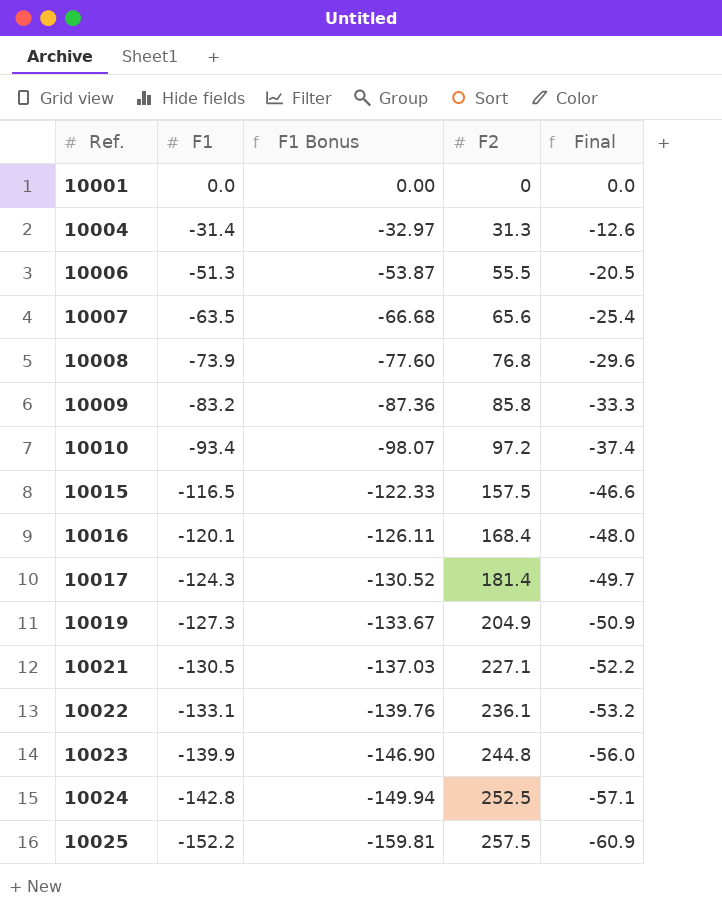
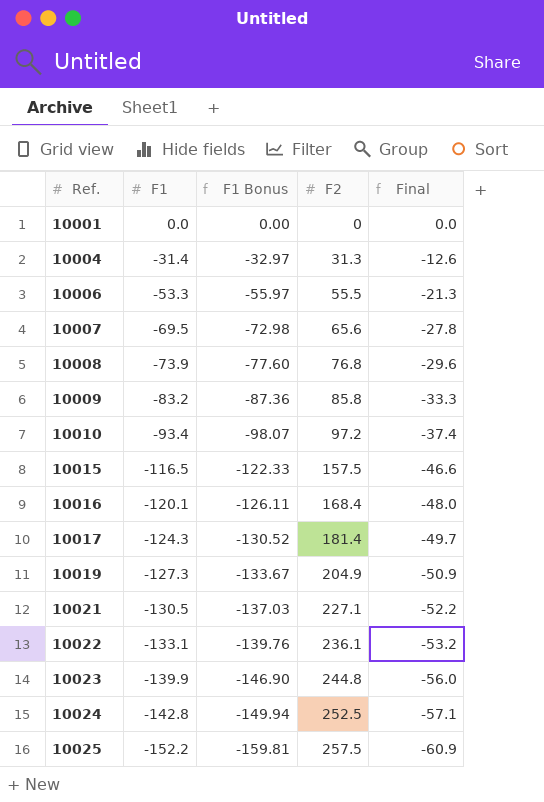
10006 | F1: -51.3 -> -53.3
10006 | F1 Bonus: -53.87 -> -55.97
10006 | Final: -20.5 -> -21.3
10007 | F1: -63.5 -> -69.5
10007 | F1 Bonus: -66.68 -> -72.98
10007 | Final: -25.4 -> -27.8

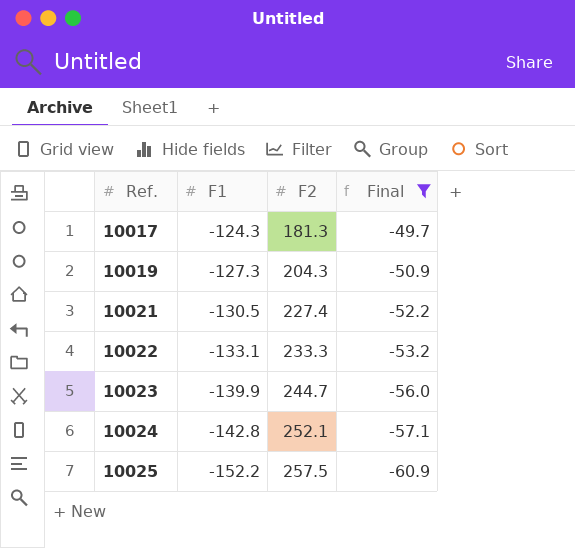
filter: none -> Final <= -49.7
column F1 Bonus | formula: [F1] * 1.05 -> none
10017 | F2: 181.4 -> 181.3
10019 | F2: 204.9 -> 204.3
10021 | F2: 227.1 -> 227.4
10022 | F2: 236.1 -> 233.3
10023 | F2: 244.8 -> 244.7
10024 | F2: 252.5 -> 252.1

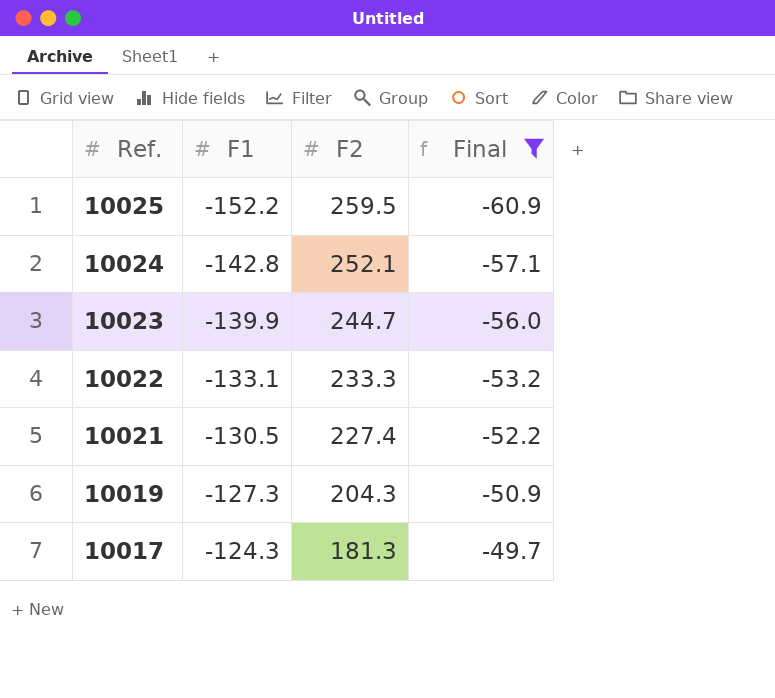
row order: Ref. ascending -> Ref. descending
10025 | F2: 257.5 -> 259.5

